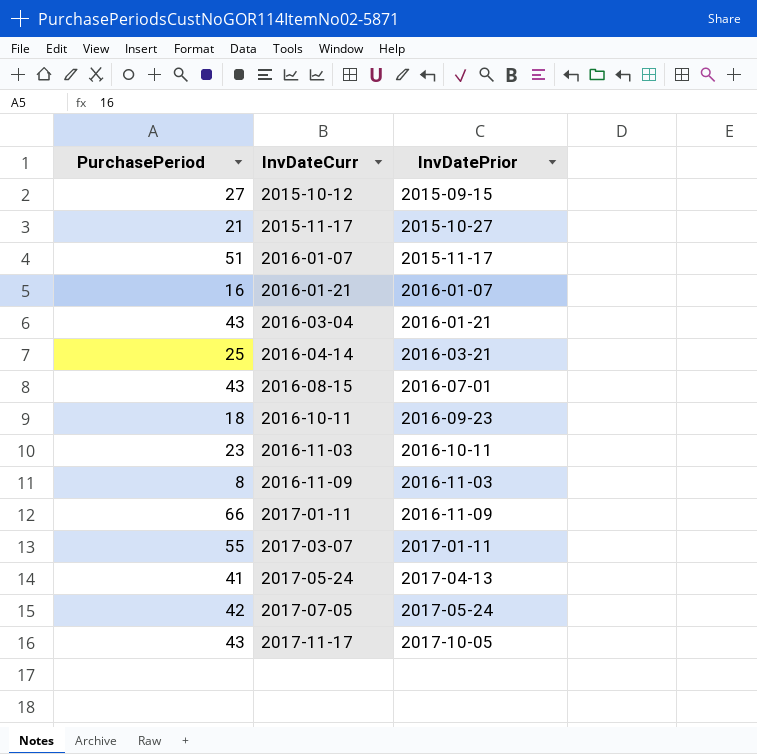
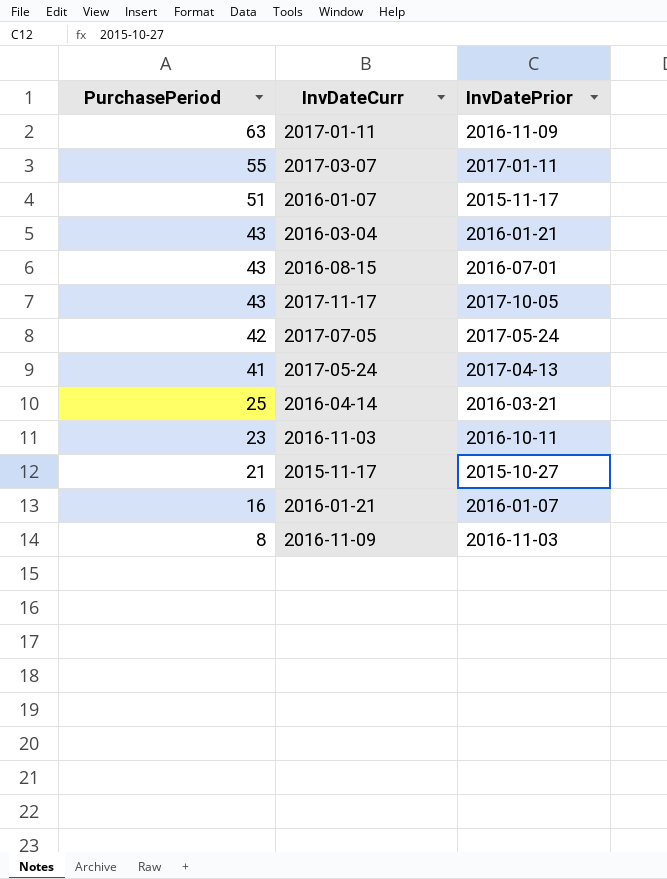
row order: InvDateCurr ascending -> PurchasePeriod descending
row 2015-10-12: 27 | 2015-09-15 -> none
row 2016-10-11: 18 | 2016-09-23 -> none
2017-01-11 | PurchasePeriod: 66 -> 63

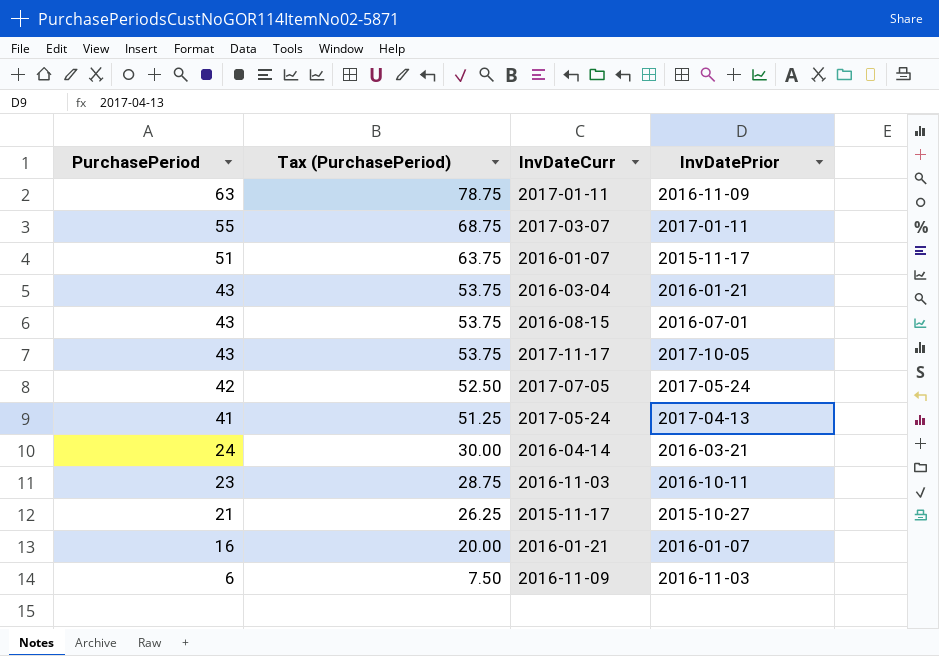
column Tax (PurchasePeriod) | formula: none -> [PurchasePeriod] * 1.25
2016-04-14 | PurchasePeriod: 25 -> 24
2016-11-09 | PurchasePeriod: 8 -> 6

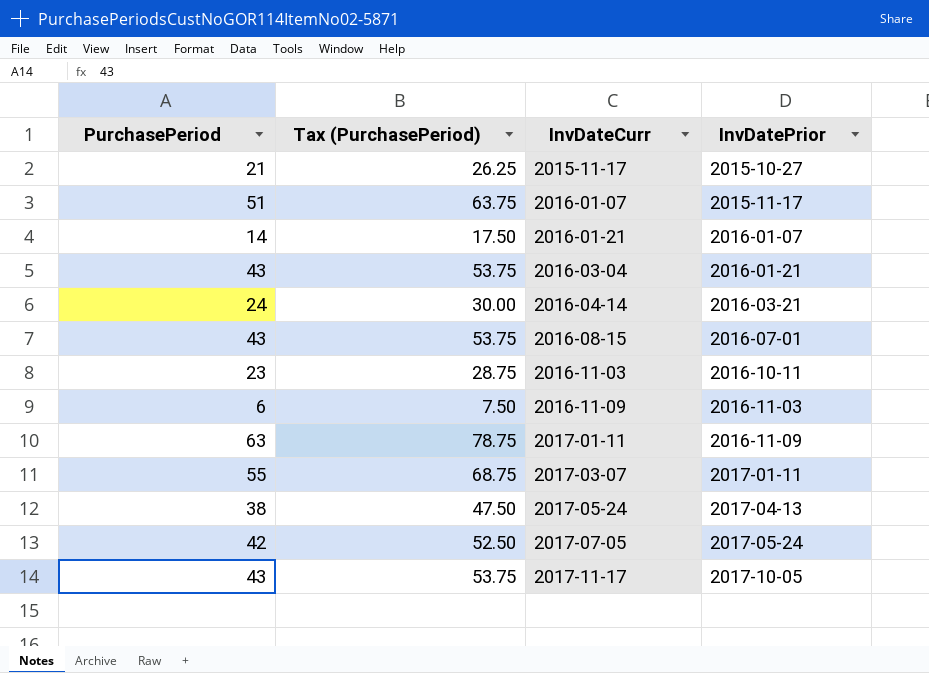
row order: PurchasePeriod descending -> InvDateCurr ascending
2016-01-21 | PurchasePeriod: 16 -> 14
2016-01-21 | Tax (PurchasePeriod): 20.00 -> 17.50
2017-05-24 | PurchasePeriod: 41 -> 38
2017-05-24 | Tax (PurchasePeriod): 51.25 -> 47.50

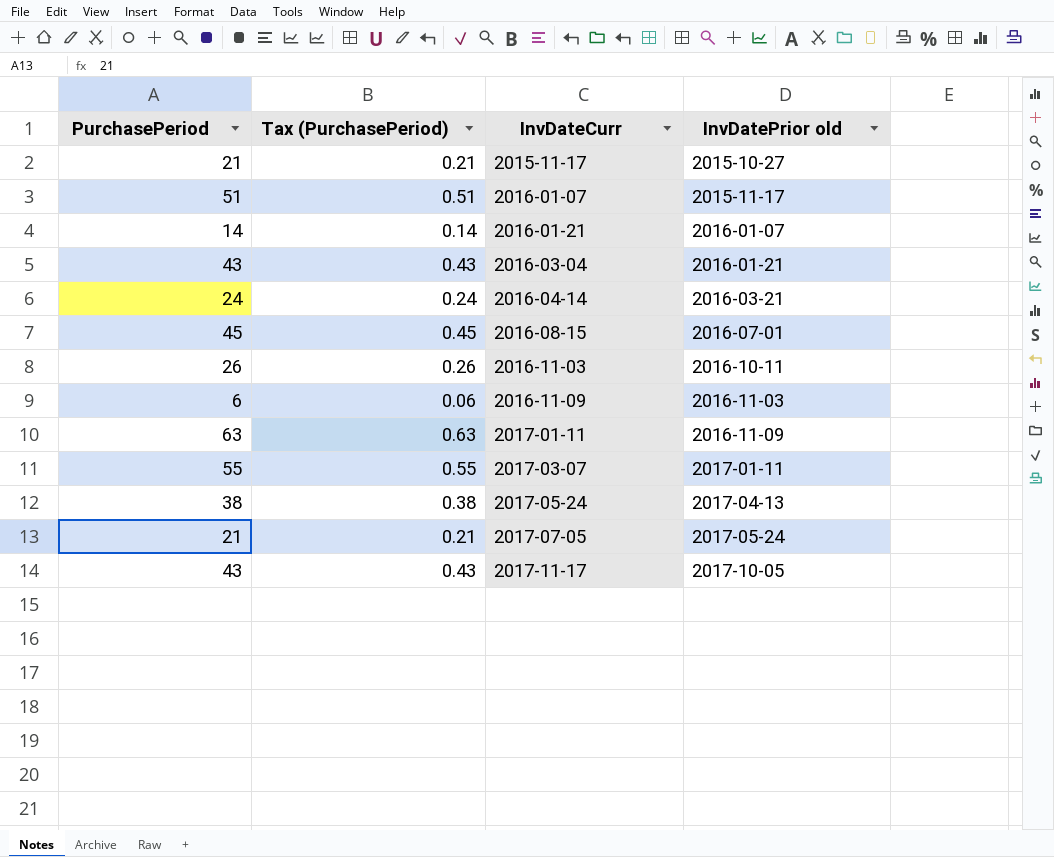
column Tax (PurchasePeriod) | formula: [PurchasePeriod] * 1.25 -> [PurchasePeriod] * 0.01
column name: InvDatePrior -> InvDatePrior old
2016-08-15 | PurchasePeriod: 43 -> 45
2016-11-03 | PurchasePeriod: 23 -> 26
2017-07-05 | PurchasePeriod: 42 -> 21

